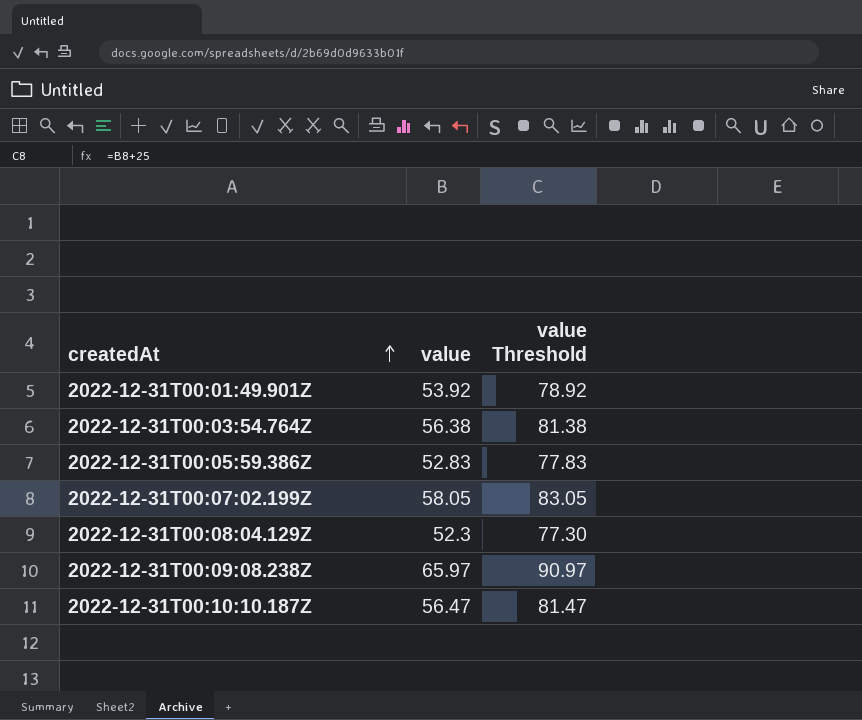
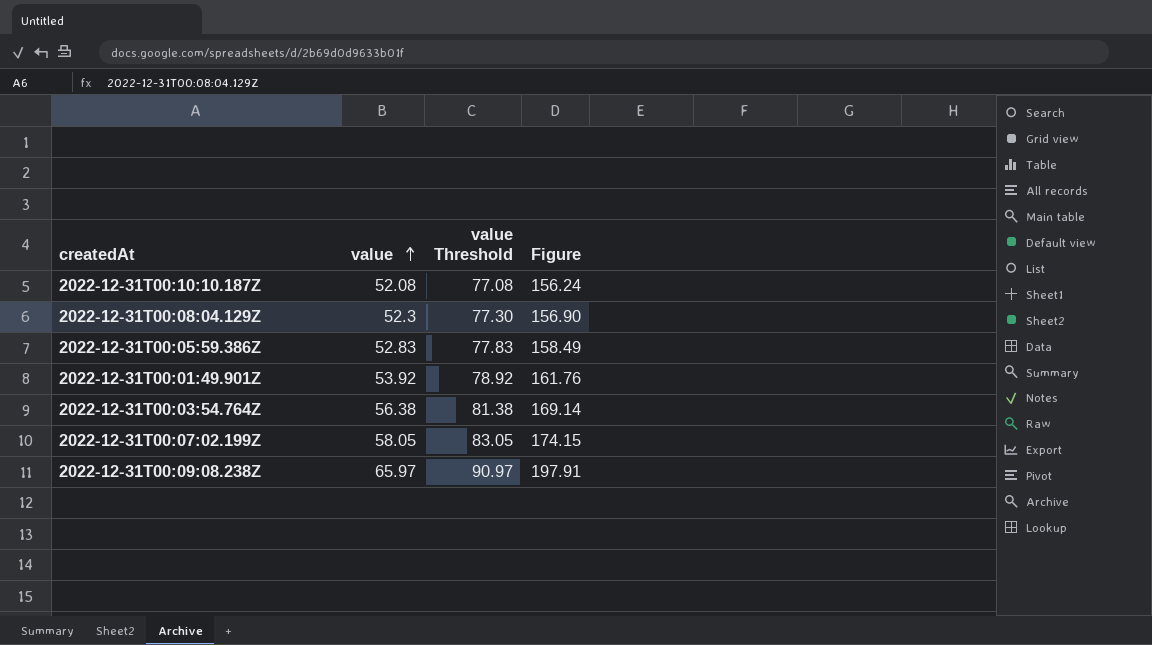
row order: createdAt ascending -> value ascending
column Figure | formula: none -> [value] * 3
2022-12-31T00:10:10.187Z | value: 56.47 -> 52.08
2022-12-31T00:10:10.187Z | value Threshold: 81.47 -> 77.08

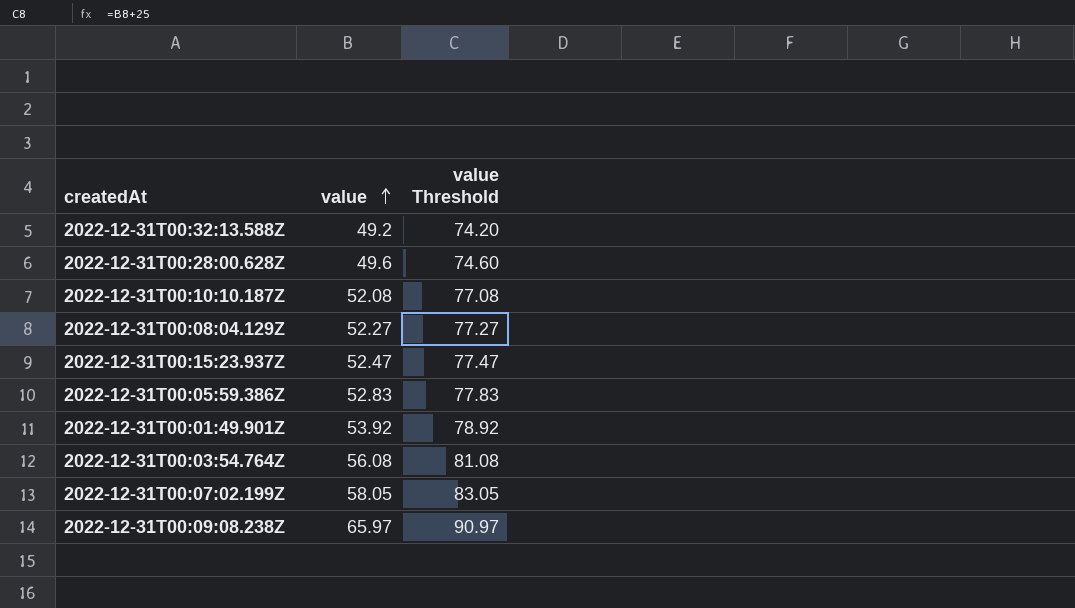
column Figure | formula: [value] * 3 -> none
row 2022-12-31T00:32:13.588Z: none -> 49.2 | 74.20
row 2022-12-31T00:28:00.628Z: none -> 49.6 | 74.60
2022-12-31T00:08:04.129Z | value: 52.3 -> 52.27
2022-12-31T00:08:04.129Z | value Threshold: 77.30 -> 77.27
row 2022-12-31T00:15:23.937Z: none -> 52.47 | 77.47
2022-12-31T00:03:54.764Z | value: 56.38 -> 56.08
2022-12-31T00:03:54.764Z | value Threshold: 81.38 -> 81.08

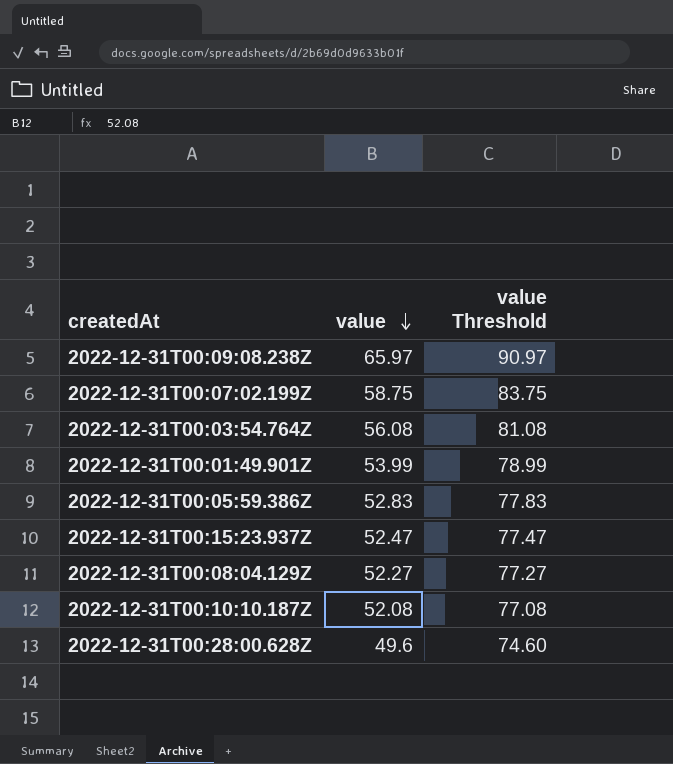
row order: value ascending -> value descending
row 2022-12-31T00:32:13.588Z: 49.2 | 74.20 -> none
2022-12-31T00:07:02.199Z | value: 58.05 -> 58.75
2022-12-31T00:07:02.199Z | value Threshold: 83.05 -> 83.75
2022-12-31T00:01:49.901Z | value: 53.92 -> 53.99
2022-12-31T00:01:49.901Z | value Threshold: 78.92 -> 78.99

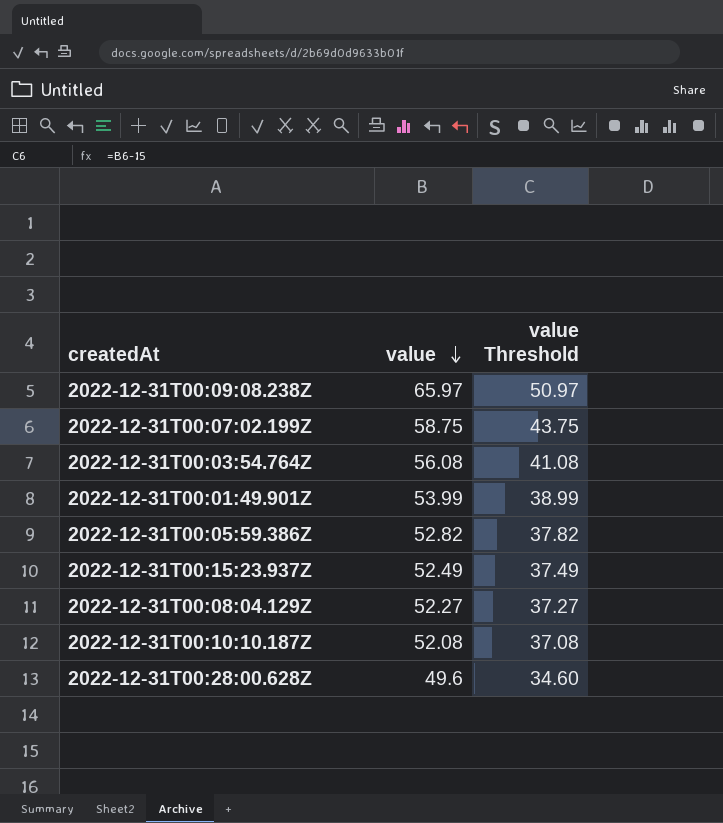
column value Threshold | formula: [value] + 25 -> [value] - 15
2022-12-31T00:05:59.386Z | value: 52.83 -> 52.82
2022-12-31T00:15:23.937Z | value: 52.47 -> 52.49

